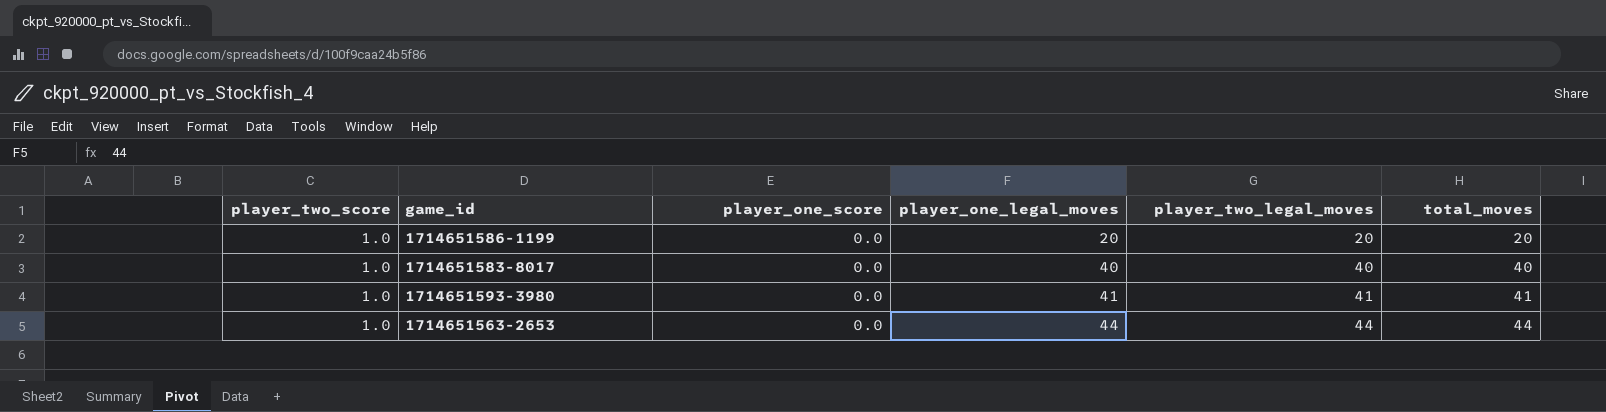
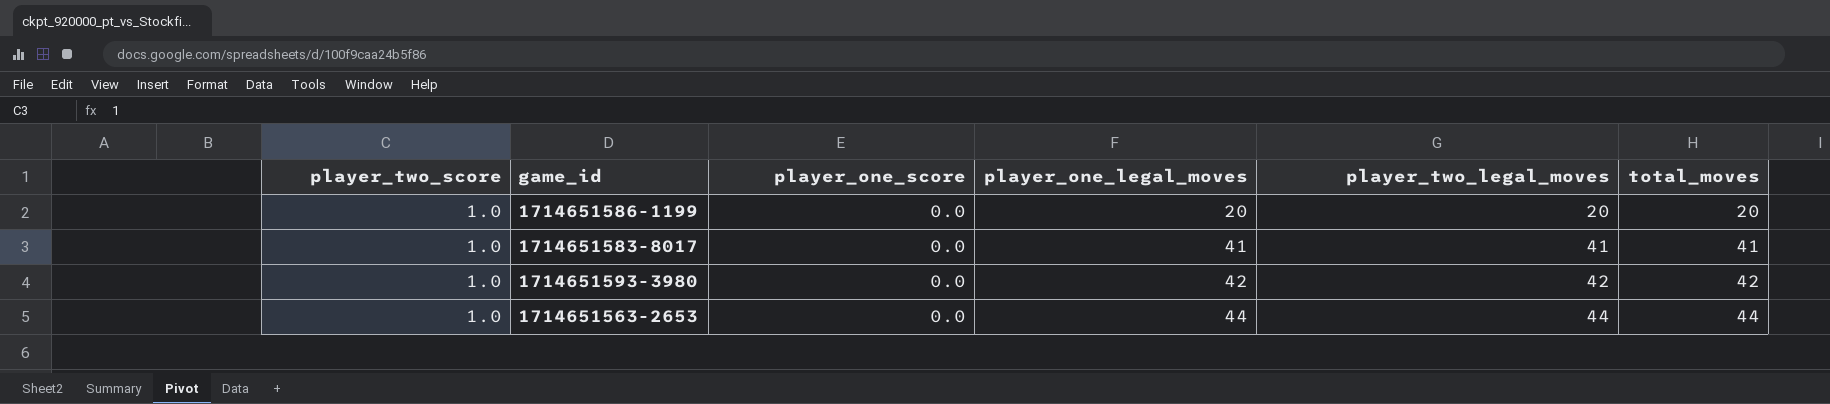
1714651583-8017 | player_one_legal_moves: 40 -> 41
1714651583-8017 | player_two_legal_moves: 40 -> 41
1714651583-8017 | total_moves: 40 -> 41
1714651593-3980 | player_one_legal_moves: 41 -> 42
1714651593-3980 | player_two_legal_moves: 41 -> 42
1714651593-3980 | total_moves: 41 -> 42

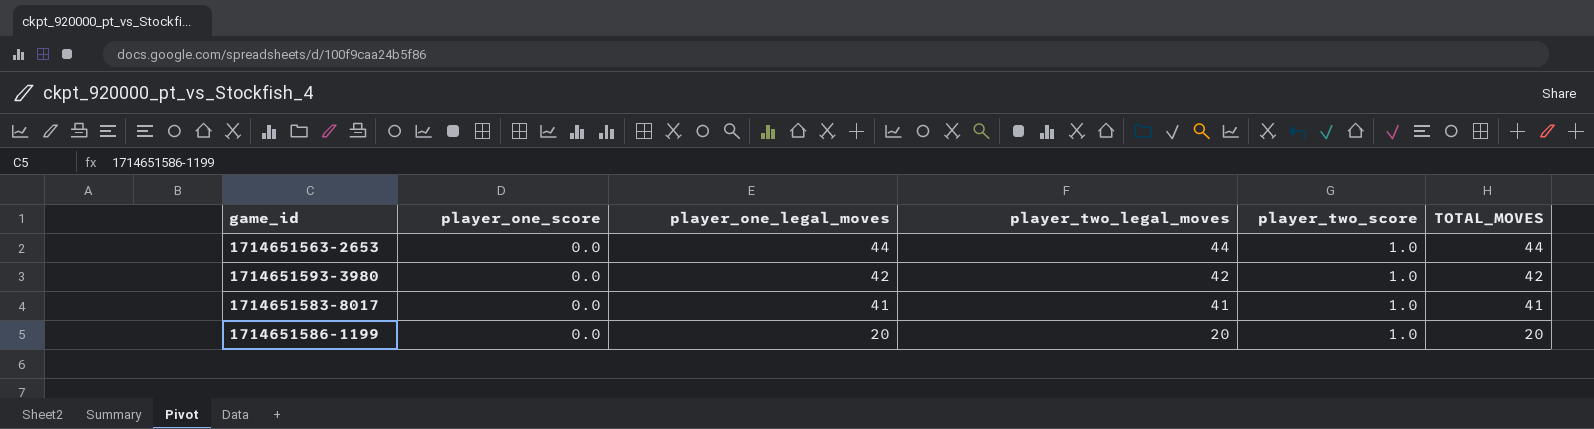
row order: player_one_legal_moves ascending -> player_one_legal_moves descending
column player_two_score | position: 1 -> 5
column name: total_moves -> TOTAL_MOVES

